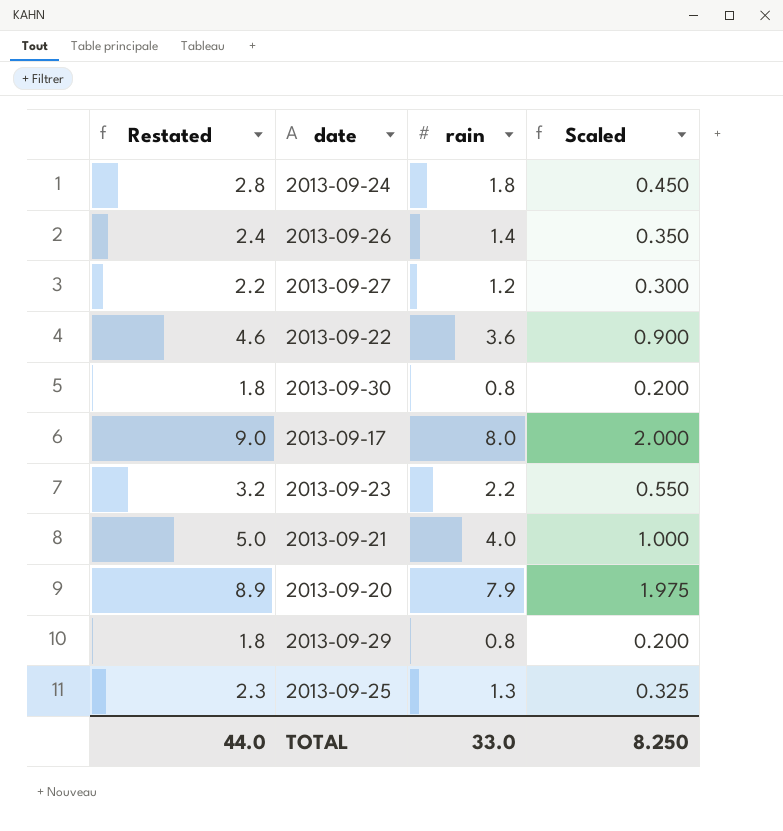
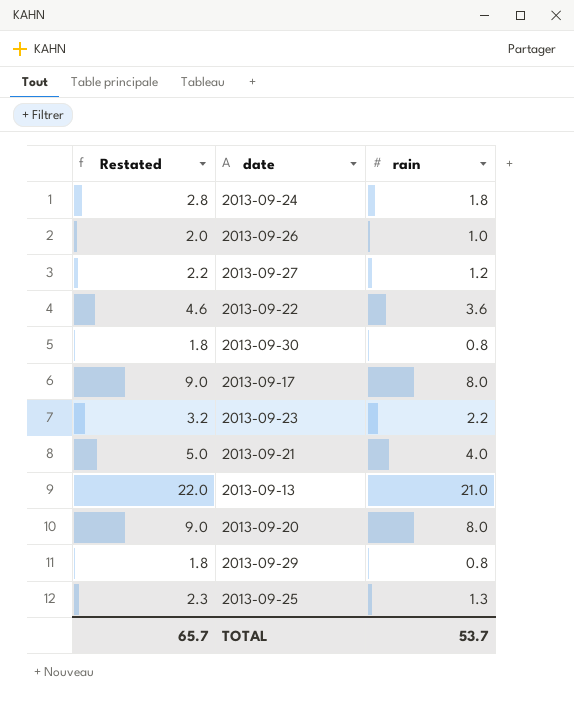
column Scaled | formula: [rain] * 0.25 -> none
2013-09-26 | Restated: 2.4 -> 2.0
2013-09-26 | rain: 1.4 -> 1.0
row 2013-09-13: none -> 22.0 | 21.0
2013-09-20 | Restated: 8.9 -> 9.0
2013-09-20 | rain: 7.9 -> 8.0
TOTAL | Restated: 44.0 -> 65.7
TOTAL | rain: 33.0 -> 53.7

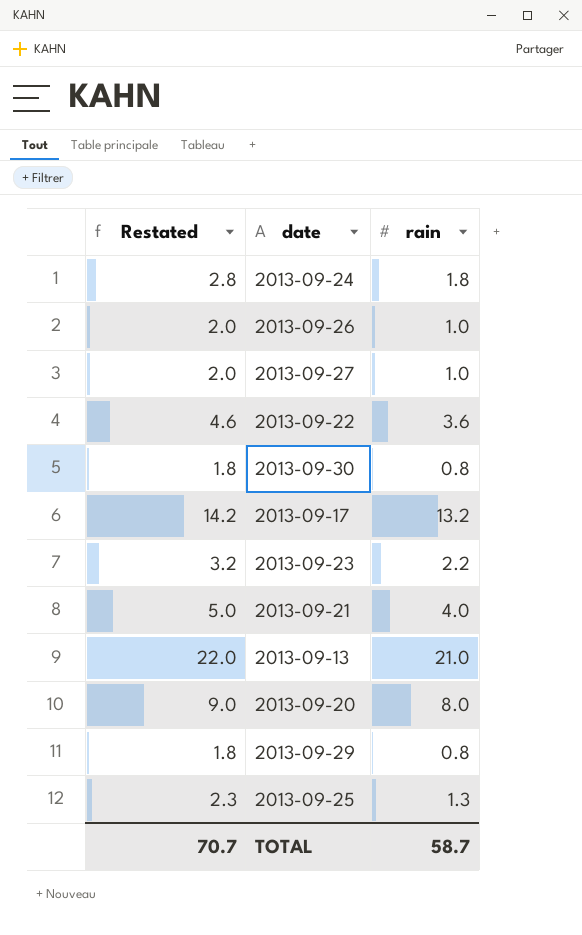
2013-09-27 | Restated: 2.2 -> 2.0
2013-09-27 | rain: 1.2 -> 1.0
2013-09-17 | Restated: 9.0 -> 14.2
2013-09-17 | rain: 8.0 -> 13.2
TOTAL | Restated: 65.7 -> 70.7
TOTAL | rain: 53.7 -> 58.7

